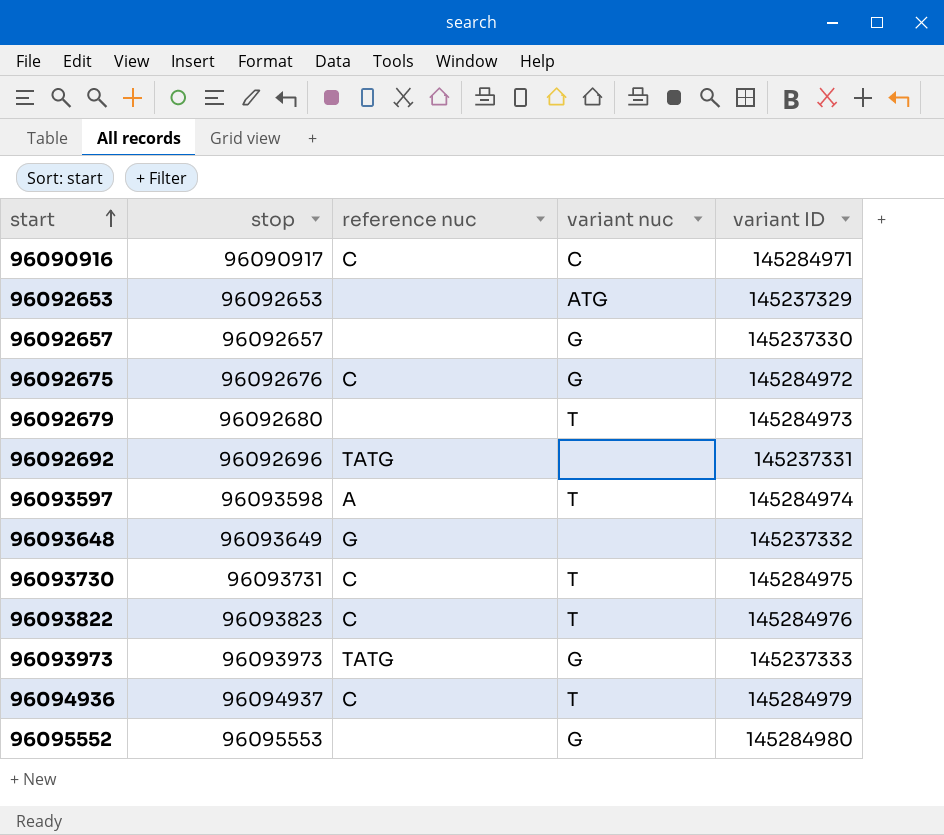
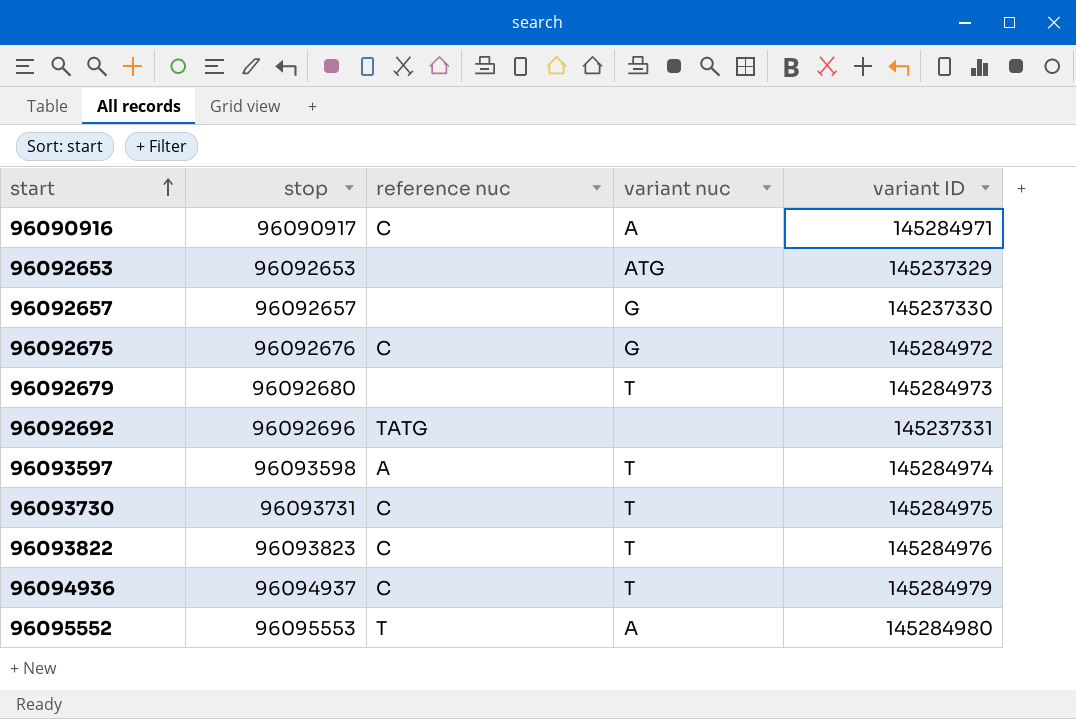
row 96093648: 96093649 | G | none | 145237332 -> none
row 96093973: 96093973 | TATG | G | 145237333 -> none
96090916 | variant nuc: C -> A
96095552 | reference nuc: none -> T
96095552 | variant nuc: G -> A

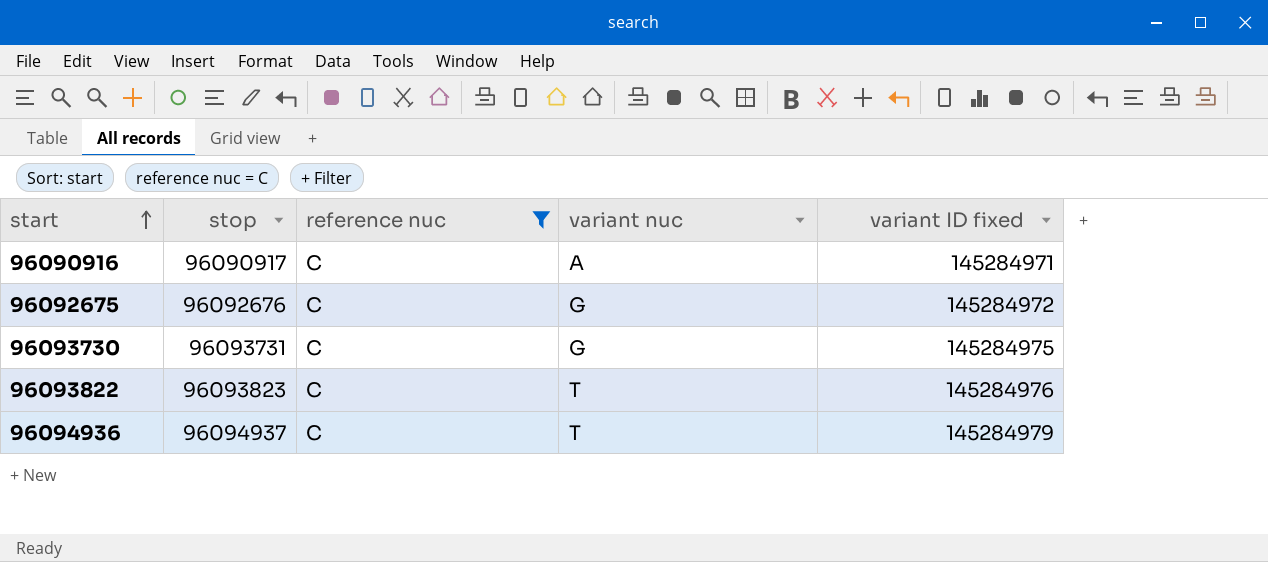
filter: none -> reference nuc = C
column name: variant ID -> variant ID fixed
96093730 | variant nuc: T -> G

